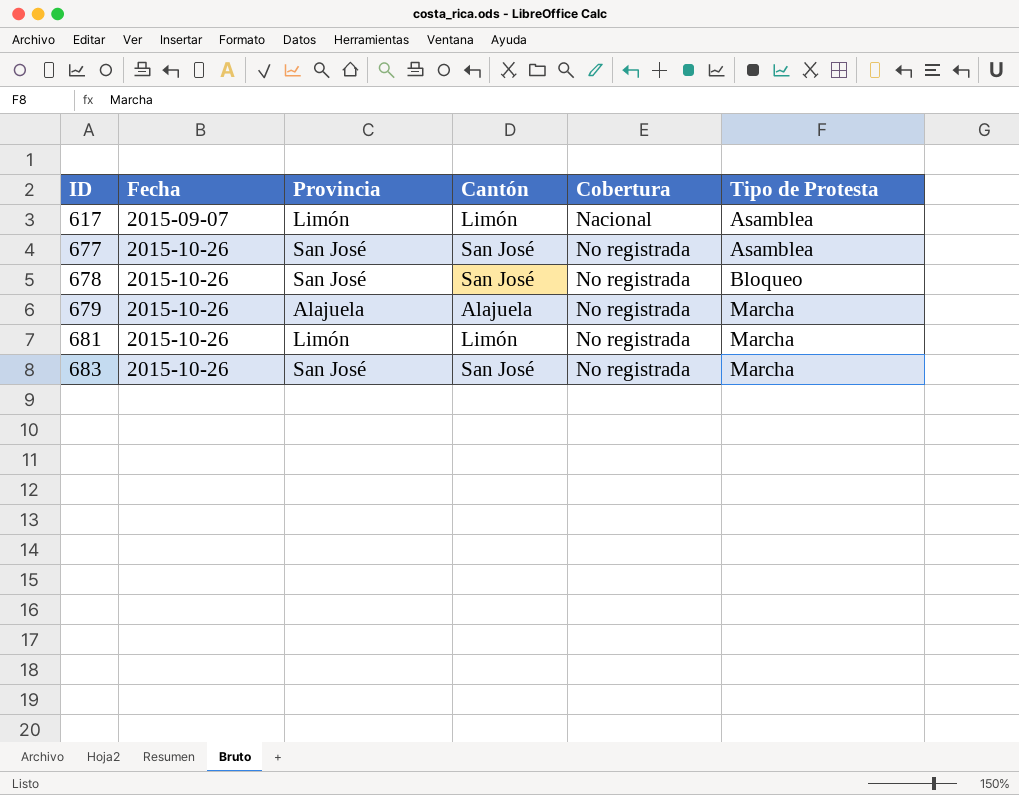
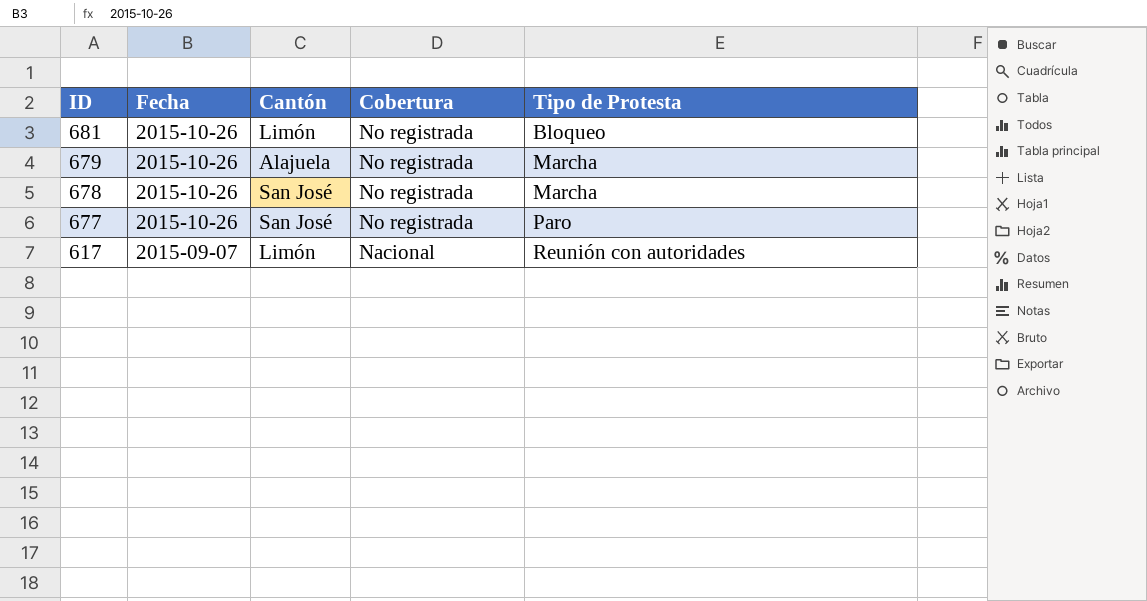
row order: ID ascending -> ID descending
column Provincia | position: 3 -> none
row 683: 2015-10-26 | San José | San José | No registrada | Marcha -> none
681 | Tipo de Protesta: Marcha -> Bloqueo
678 | Tipo de Protesta: Bloqueo -> Marcha
677 | Tipo de Protesta: Asamblea -> Paro
617 | Tipo de Protesta: Asamblea -> Reunión con autoridades

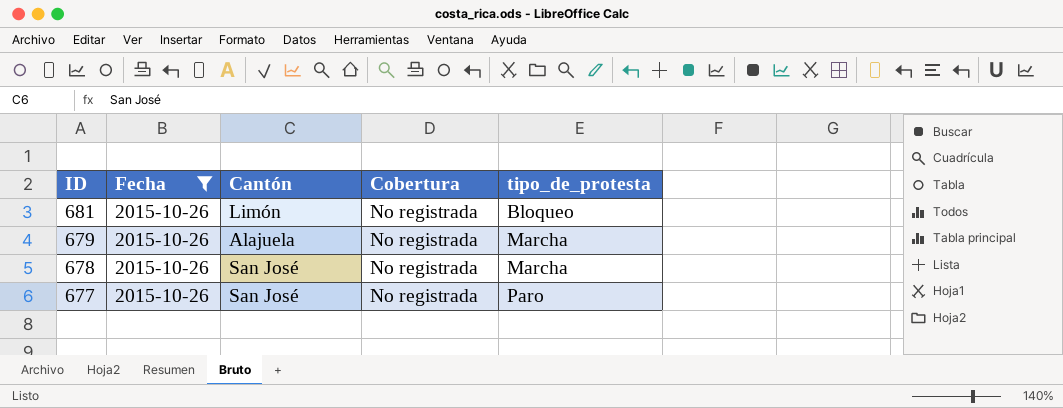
filter: none -> Fecha = 2015-10-26
column name: Tipo de Protesta -> tipo_de_protesta

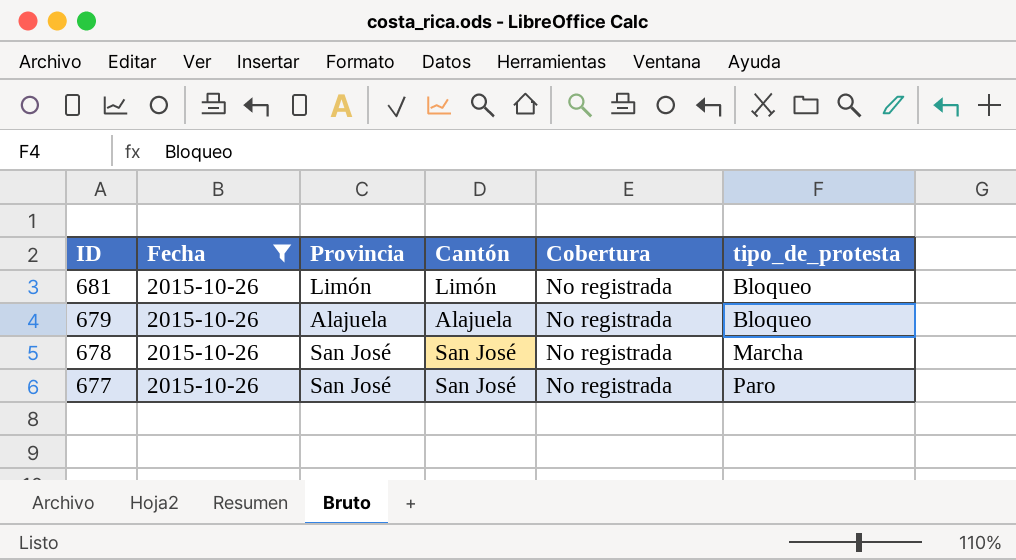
column Provincia | position: none -> 3
679 | tipo_de_protesta: Marcha -> Bloqueo

